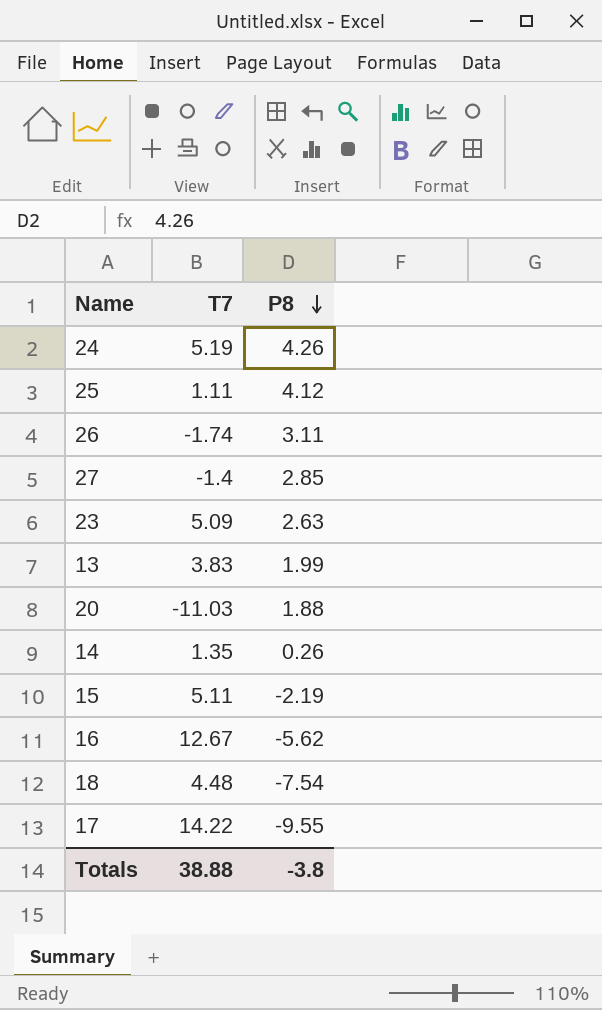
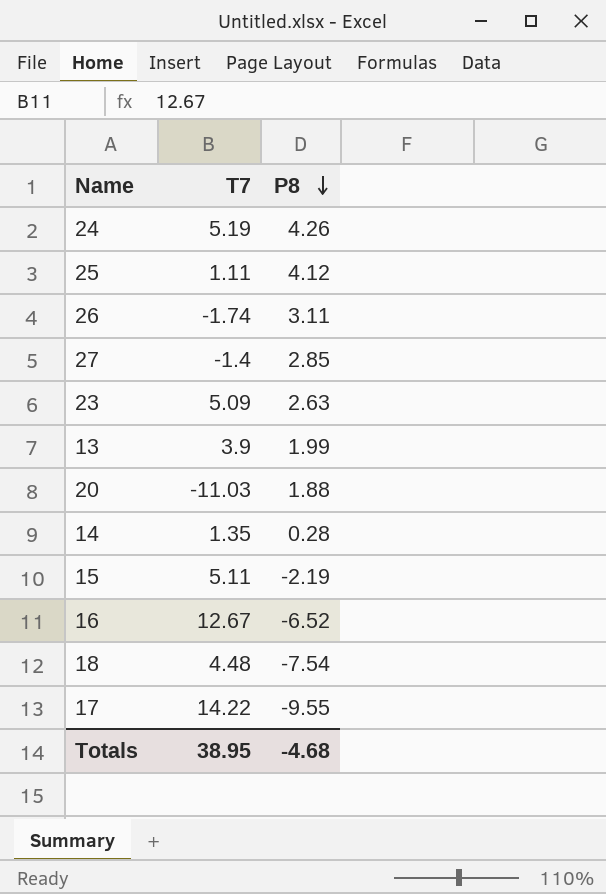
13 | T7: 3.83 -> 3.9
14 | P8: 0.26 -> 0.28
16 | P8: -5.62 -> -6.52
Totals | T7: 38.88 -> 38.95
Totals | P8: -3.8 -> -4.68

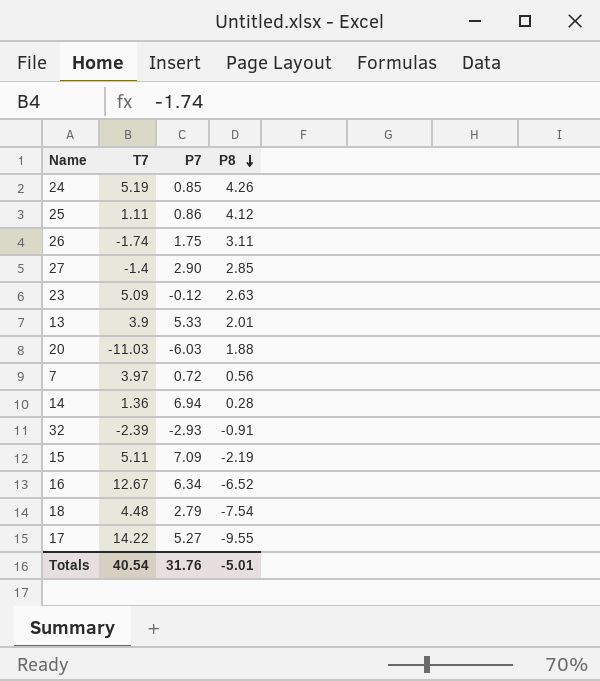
column P7 | position: none -> 3
13 | P8: 1.99 -> 2.01
row 7: none -> 3.97 | 0.72 | 0.56
14 | T7: 1.35 -> 1.36
row 32: none -> -2.39 | -2.93 | -0.91
Totals | T7: 38.95 -> 40.54
Totals | P8: -4.68 -> -5.01

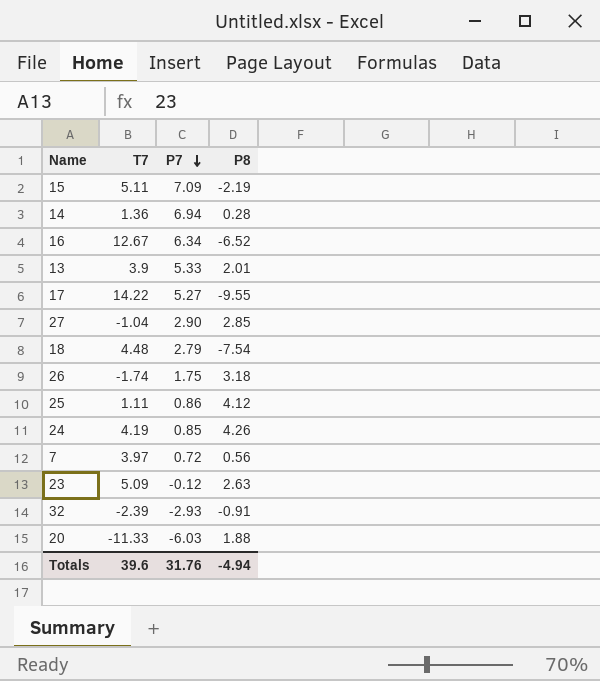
row order: P8 descending -> P7 descending
27 | T7: -1.4 -> -1.04
26 | P8: 3.11 -> 3.18
24 | T7: 5.19 -> 4.19
20 | T7: -11.03 -> -11.33
Totals | T7: 40.54 -> 39.6
Totals | P8: -5.01 -> -4.94

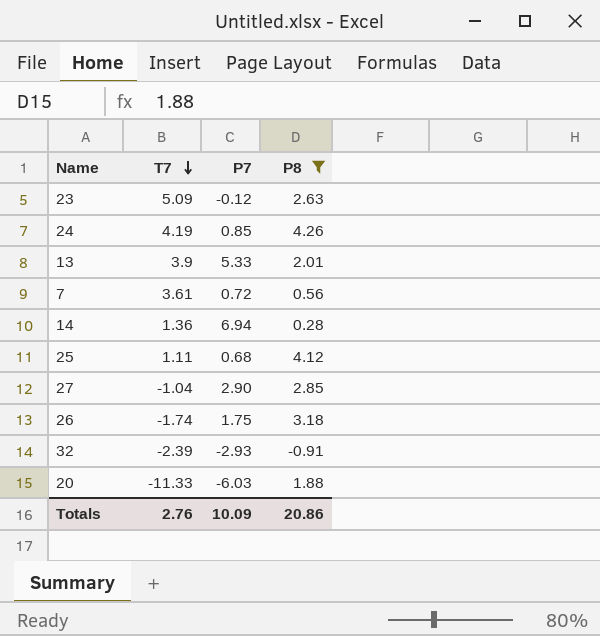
filter: none -> P8 >= -0.91
row order: P7 descending -> T7 descending
7 | T7: 3.97 -> 3.61
25 | P7: 0.86 -> 0.68
Totals | T7: 39.6 -> 2.76
Totals | P7: 31.76 -> 10.09
Totals | P8: -4.94 -> 20.86

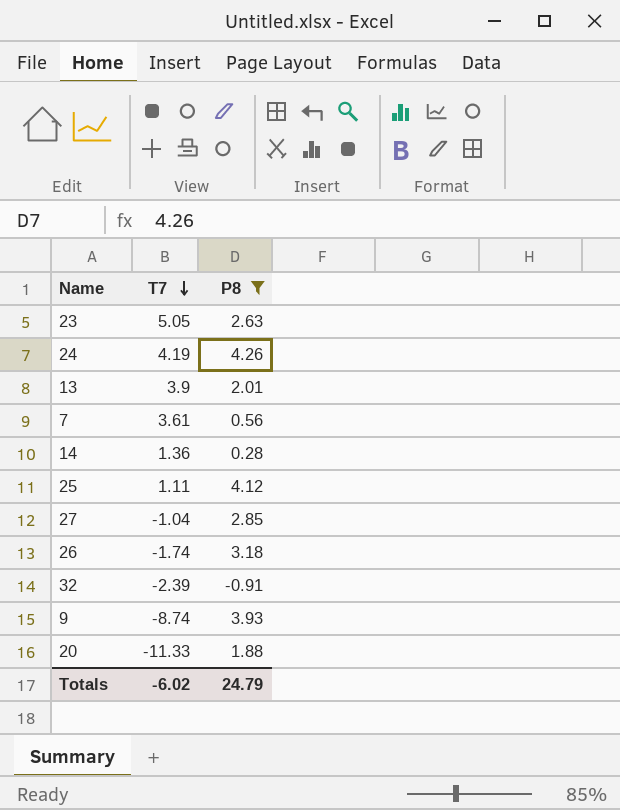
column P7 | position: 3 -> none
23 | T7: 5.09 -> 5.05
row 9: none -> -8.74 | 3.93
Totals | T7: 2.76 -> -6.02
Totals | P8: 20.86 -> 24.79

